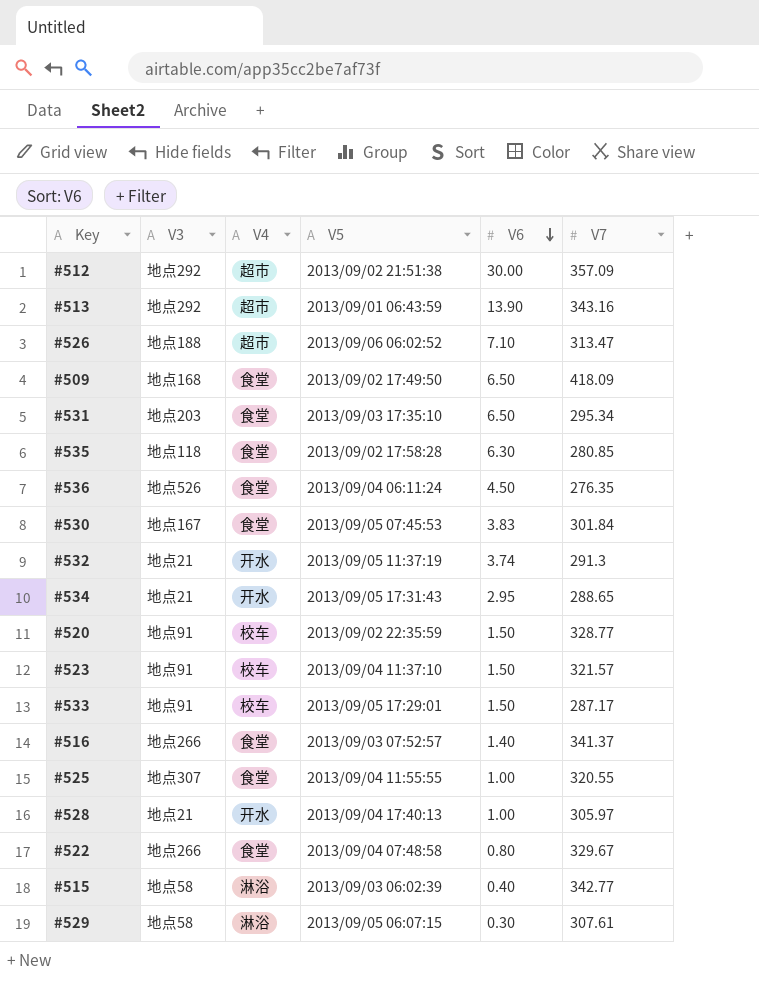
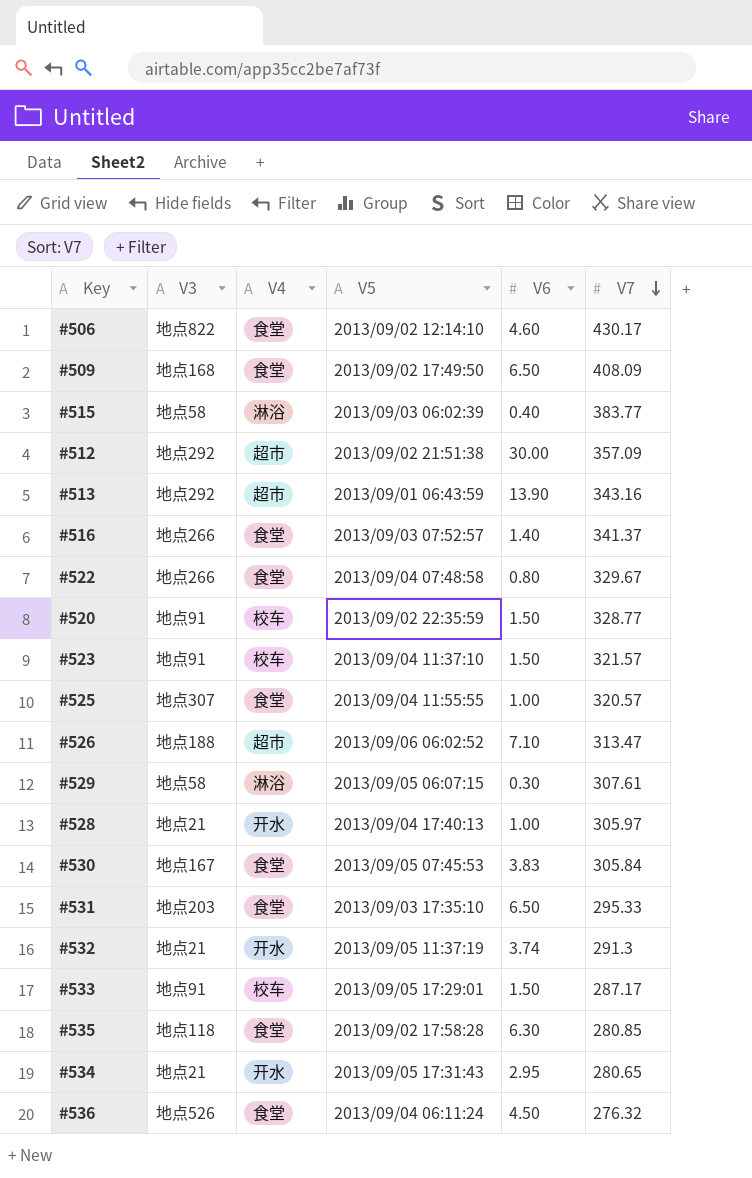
row order: V6 descending -> V7 descending
row #506: none -> 地点822 | 食堂 | 2013/09/02 12:14:10 | 4.60 | 430.17
#509 | V7: 418.09 -> 408.09
#515 | V7: 342.77 -> 383.77
#525 | V7: 320.55 -> 320.57
#530 | V7: 301.84 -> 305.84
#531 | V7: 295.34 -> 295.33
#534 | V7: 288.65 -> 280.65
#536 | V7: 276.35 -> 276.32

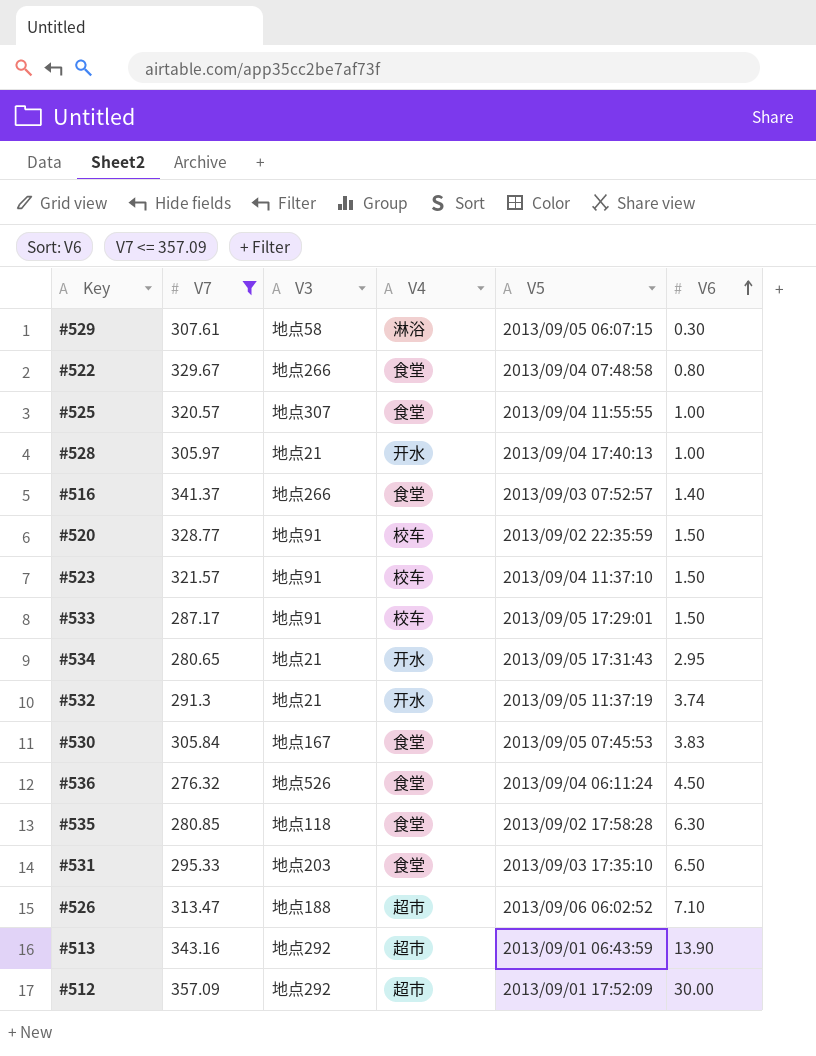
filter: none -> V7 <= 357.09
row order: V7 descending -> V6 ascending
column V7 | position: 6 -> 2
#512 | V5: 2013/09/02 21:51:38 -> 2013/09/01 17:52:09

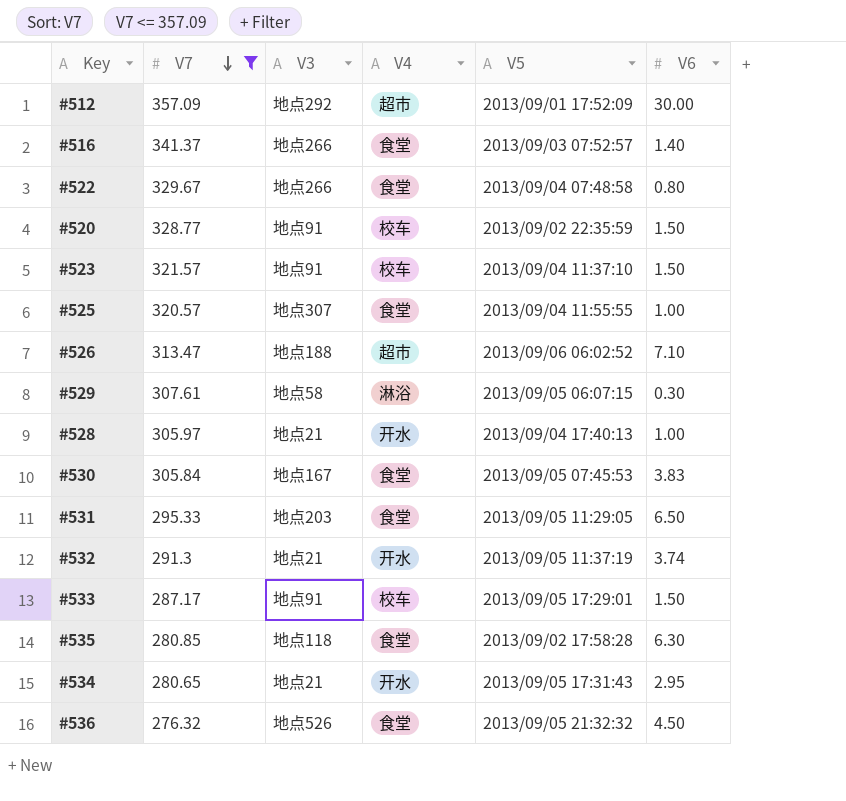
row order: V6 ascending -> V7 descending
row #513: 343.16 | 地点292 | 超市 | 2013/09/01 06:43:59 | 13.90 -> none
#531 | V5: 2013/09/03 17:35:10 -> 2013/09/05 11:29:05
#536 | V5: 2013/09/04 06:11:24 -> 2013/09/05 21:32:32

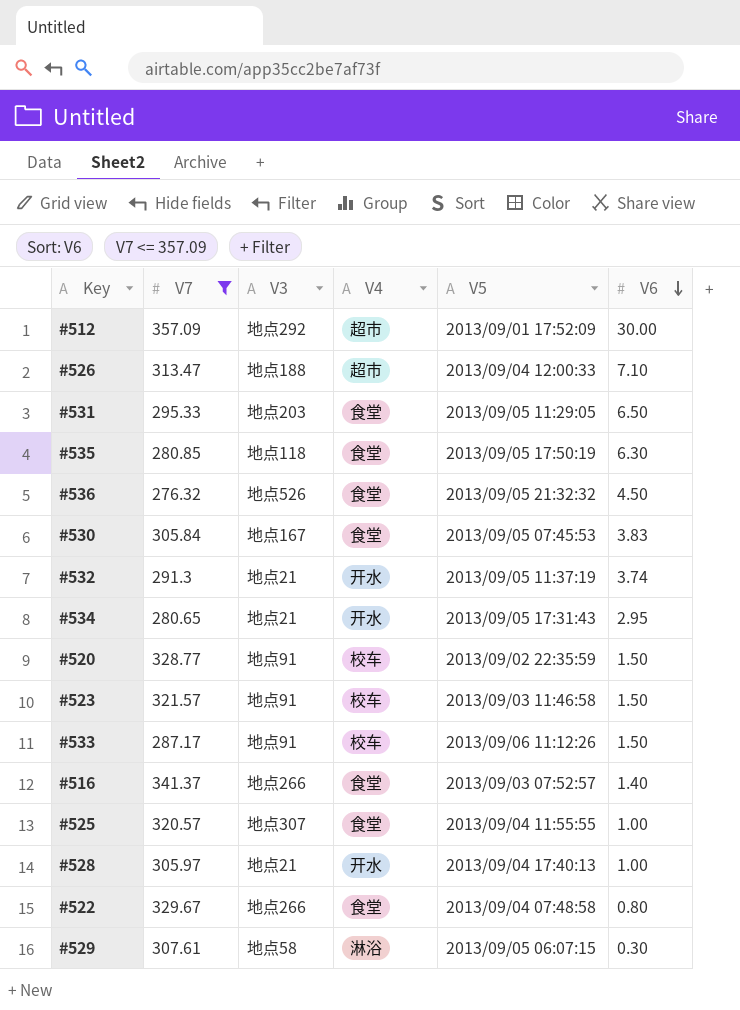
row order: V7 descending -> V6 descending
#526 | V5: 2013/09/06 06:02:52 -> 2013/09/04 12:00:33
#535 | V5: 2013/09/02 17:58:28 -> 2013/09/05 17:50:19
#523 | V5: 2013/09/04 11:37:10 -> 2013/09/03 11:46:58
#533 | V5: 2013/09/05 17:29:01 -> 2013/09/06 11:12:26

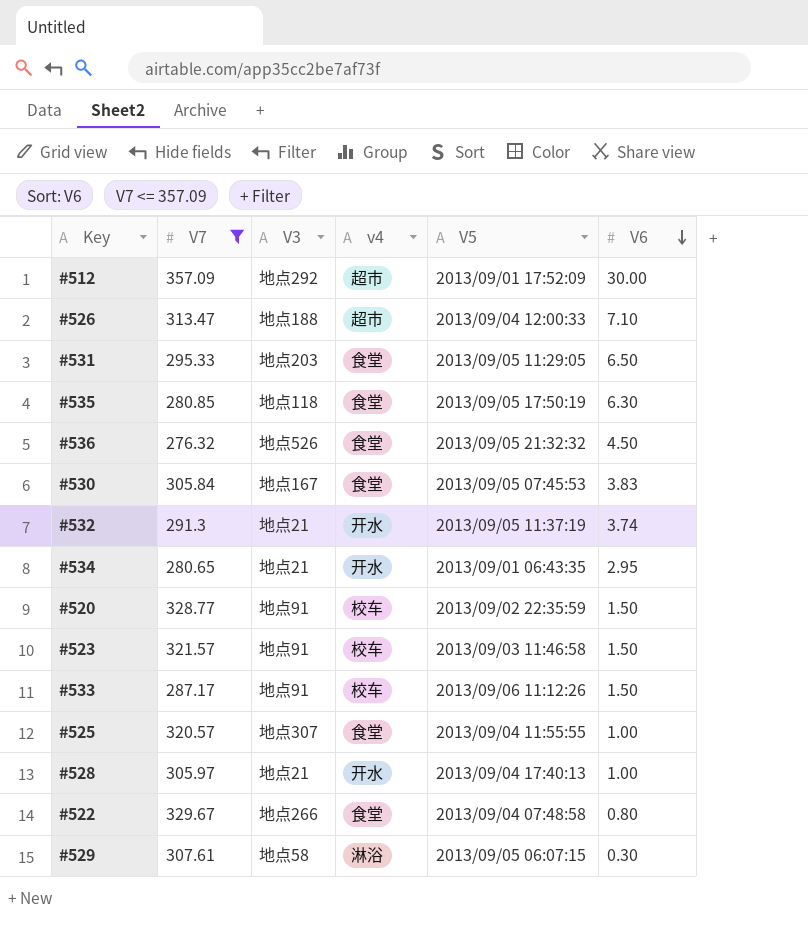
column name: V4 -> v4
row #516: 341.37 | 地点266 | 食堂 | 2013/09/03 07:52:57 | 1.40 -> none
#534 | V5: 2013/09/05 17:31:43 -> 2013/09/01 06:43:35

